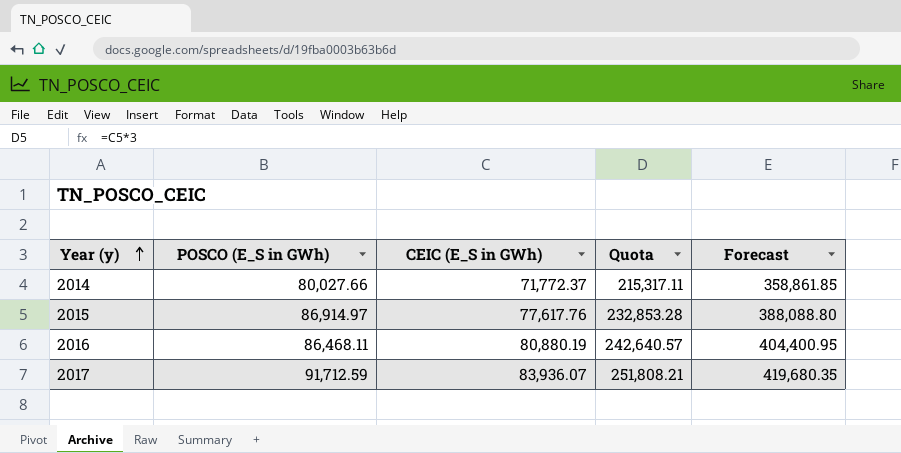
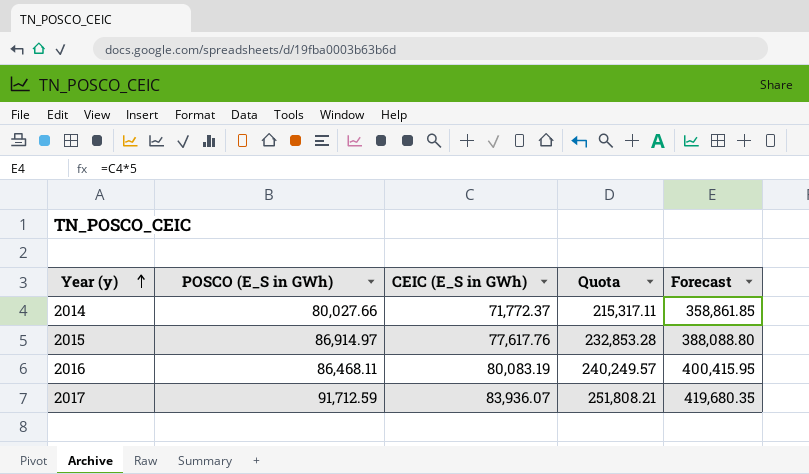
2016 | CEIC (E_S in GWh): 80,880.19 -> 80,083.19
2016 | Quota: 242,640.57 -> 240,249.57
2016 | Forecast: 404,400.95 -> 400,415.95

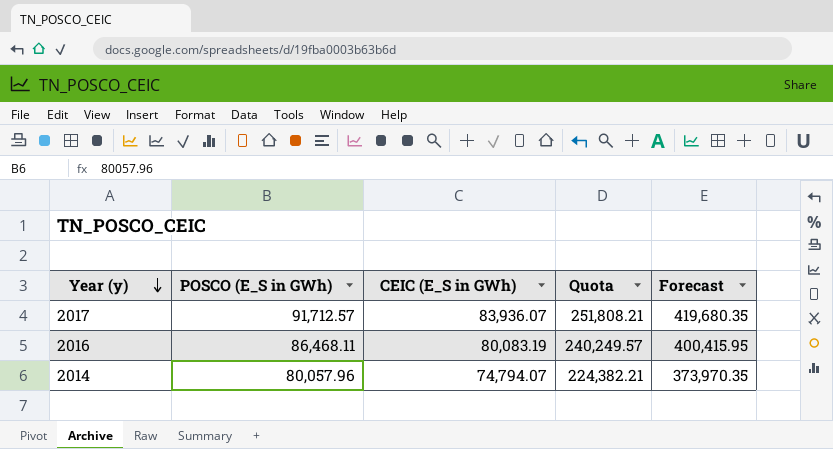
row order: Year (y) ascending -> Year (y) descending
row 2015: 86,914.97 | 77,617.76 | 232,853.28 | 388,088.80 -> none
2017 | POSCO (E_S in GWh): 91,712.59 -> 91,712.57
2014 | POSCO (E_S in GWh): 80,027.66 -> 80,057.96
2014 | CEIC (E_S in GWh): 71,772.37 -> 74,794.07
2014 | Quota: 215,317.11 -> 224,382.21
2014 | Forecast: 358,861.85 -> 373,970.35

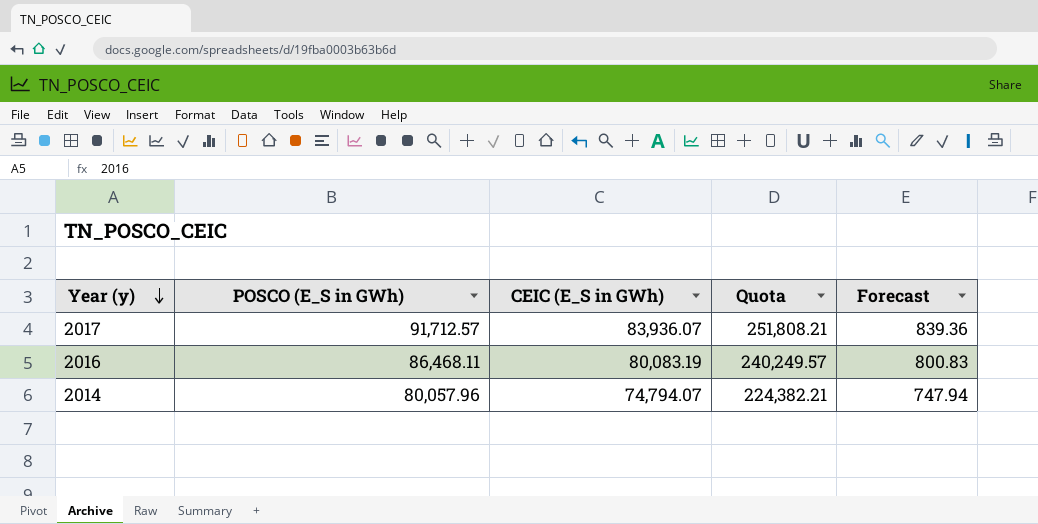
column Forecast | formula: [CEIC (E_S in GWh)] * 5 -> [CEIC (E_S in GWh)] * 0.01

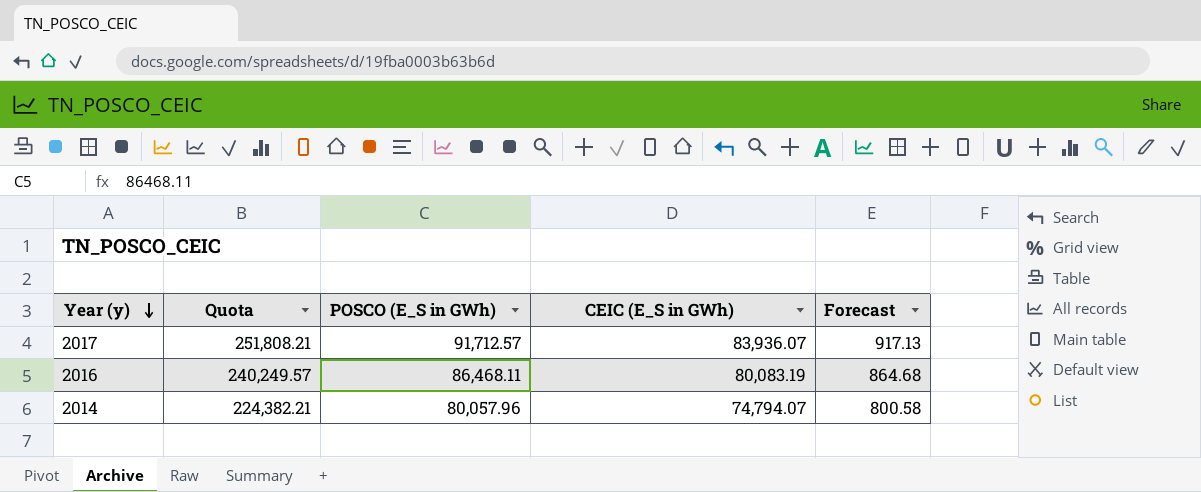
column Quota | position: 4 -> 2
column Forecast | formula: [CEIC (E_S in GWh)] * 0.01 -> [POSCO (E_S in GWh)] * 0.01

